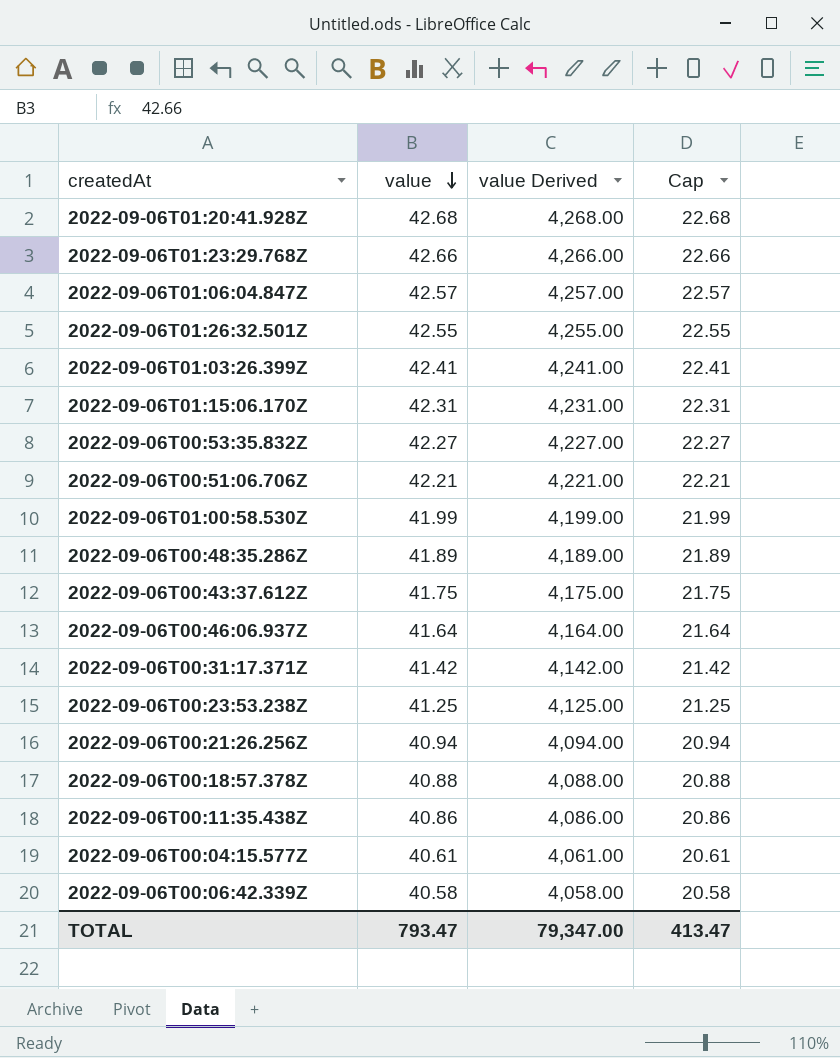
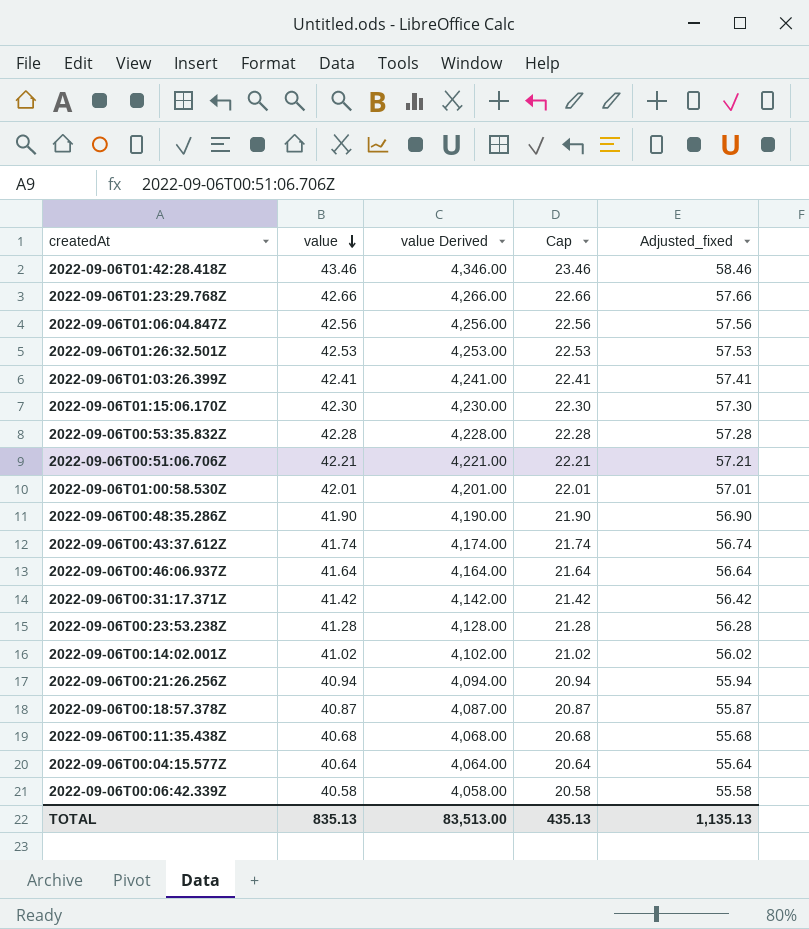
column Adjusted_fixed | formula: none -> [value] + 15
row 2022-09-06T01:20:41.928Z: 42.68 | 4,268.00 | 22.68 -> none
row 2022-09-06T01:42:28.418Z: none -> 43.46 | 4,346.00 | 23.46 | 58.46
2022-09-06T01:06:04.847Z | value: 42.57 -> 42.56
2022-09-06T01:06:04.847Z | value Derived: 4,257.00 -> 4,256.00
2022-09-06T01:06:04.847Z | Cap: 22.57 -> 22.56
2022-09-06T01:26:32.501Z | value: 42.55 -> 42.53
2022-09-06T01:26:32.501Z | value Derived: 4,255.00 -> 4,253.00
2022-09-06T01:26:32.501Z | Cap: 22.55 -> 22.53
2022-09-06T01:15:06.170Z | value: 42.31 -> 42.30
2022-09-06T01:15:06.170Z | value Derived: 4,231.00 -> 4,230.00
2022-09-06T01:15:06.170Z | Cap: 22.31 -> 22.30
2022-09-06T00:53:35.832Z | value: 42.27 -> 42.28
2022-09-06T00:53:35.832Z | value Derived: 4,227.00 -> 4,228.00
2022-09-06T00:53:35.832Z | Cap: 22.27 -> 22.28
2022-09-06T01:00:58.530Z | value: 41.99 -> 42.01
2022-09-06T01:00:58.530Z | value Derived: 4,199.00 -> 4,201.00
2022-09-06T01:00:58.530Z | Cap: 21.99 -> 22.01
2022-09-06T00:48:35.286Z | value: 41.89 -> 41.90
2022-09-06T00:48:35.286Z | value Derived: 4,189.00 -> 4,190.00
2022-09-06T00:48:35.286Z | Cap: 21.89 -> 21.90
2022-09-06T00:43:37.612Z | value: 41.75 -> 41.74
2022-09-06T00:43:37.612Z | value Derived: 4,175.00 -> 4,174.00
2022-09-06T00:43:37.612Z | Cap: 21.75 -> 21.74
2022-09-06T00:23:53.238Z | value: 41.25 -> 41.28
2022-09-06T00:23:53.238Z | value Derived: 4,125.00 -> 4,128.00
2022-09-06T00:23:53.238Z | Cap: 21.25 -> 21.28
row 2022-09-06T00:14:02.001Z: none -> 41.02 | 4,102.00 | 21.02 | 56.02
2022-09-06T00:18:57.378Z | value: 40.88 -> 40.87
2022-09-06T00:18:57.378Z | value Derived: 4,088.00 -> 4,087.00
2022-09-06T00:18:57.378Z | Cap: 20.88 -> 20.87
2022-09-06T00:11:35.438Z | value: 40.86 -> 40.68
2022-09-06T00:11:35.438Z | value Derived: 4,086.00 -> 4,068.00
2022-09-06T00:11:35.438Z | Cap: 20.86 -> 20.68
2022-09-06T00:04:15.577Z | value: 40.61 -> 40.64
2022-09-06T00:04:15.577Z | value Derived: 4,061.00 -> 4,064.00
2022-09-06T00:04:15.577Z | Cap: 20.61 -> 20.64
TOTAL | value: 793.47 -> 835.13
TOTAL | value Derived: 79,347.00 -> 83,513.00
TOTAL | Cap: 413.47 -> 435.13

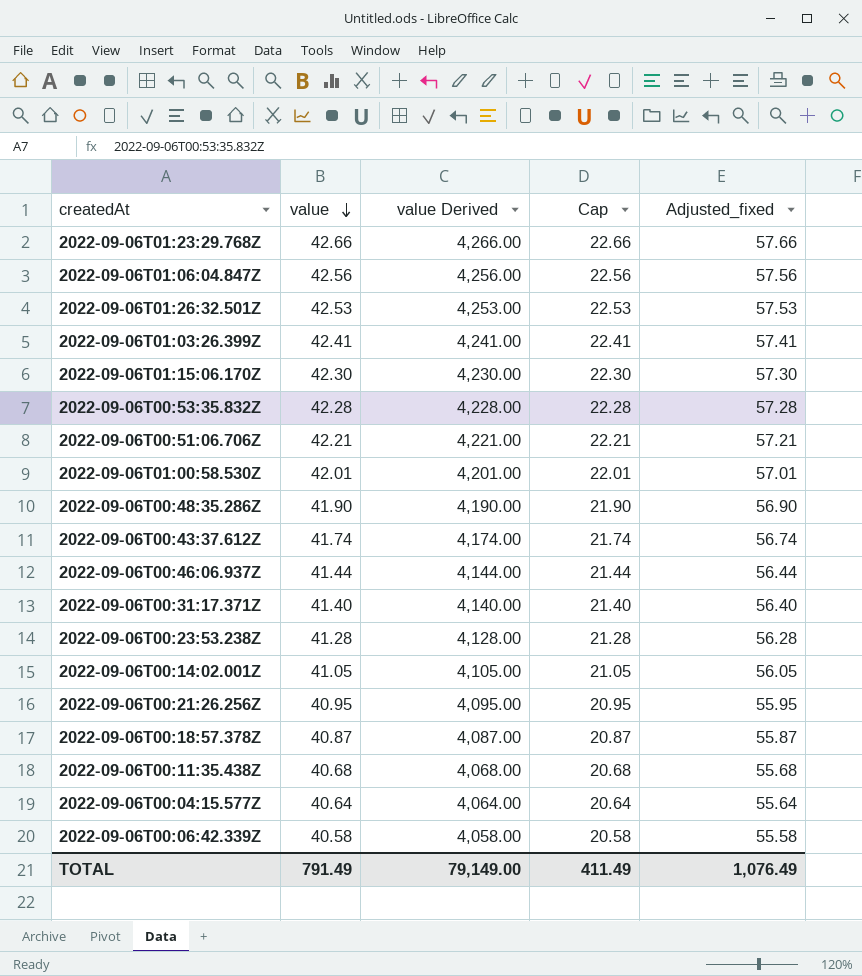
row 2022-09-06T01:42:28.418Z: 43.46 | 4,346.00 | 23.46 | 58.46 -> none
2022-09-06T00:46:06.937Z | value: 41.64 -> 41.44
2022-09-06T00:46:06.937Z | value Derived: 4,164.00 -> 4,144.00
2022-09-06T00:46:06.937Z | Cap: 21.64 -> 21.44
2022-09-06T00:46:06.937Z | Adjusted_fixed: 56.64 -> 56.44
2022-09-06T00:31:17.371Z | value: 41.42 -> 41.40
2022-09-06T00:31:17.371Z | value Derived: 4,142.00 -> 4,140.00
2022-09-06T00:31:17.371Z | Cap: 21.42 -> 21.40
2022-09-06T00:31:17.371Z | Adjusted_fixed: 56.42 -> 56.40
2022-09-06T00:14:02.001Z | value: 41.02 -> 41.05
2022-09-06T00:14:02.001Z | value Derived: 4,102.00 -> 4,105.00
2022-09-06T00:14:02.001Z | Cap: 21.02 -> 21.05
2022-09-06T00:14:02.001Z | Adjusted_fixed: 56.02 -> 56.05
2022-09-06T00:21:26.256Z | value: 40.94 -> 40.95
2022-09-06T00:21:26.256Z | value Derived: 4,094.00 -> 4,095.00
2022-09-06T00:21:26.256Z | Cap: 20.94 -> 20.95
2022-09-06T00:21:26.256Z | Adjusted_fixed: 55.94 -> 55.95
TOTAL | value: 835.13 -> 791.49
TOTAL | value Derived: 83,513.00 -> 79,149.00
TOTAL | Cap: 435.13 -> 411.49
TOTAL | Adjusted_fixed: 1,135.13 -> 1,076.49

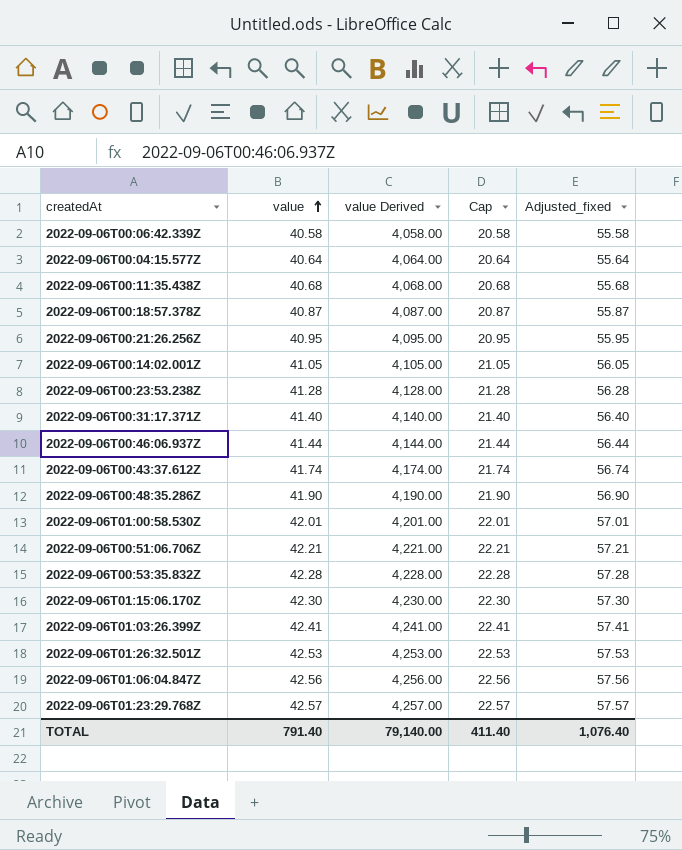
row order: value descending -> value ascending
2022-09-06T01:23:29.768Z | value: 42.66 -> 42.57
2022-09-06T01:23:29.768Z | value Derived: 4,266.00 -> 4,257.00
2022-09-06T01:23:29.768Z | Cap: 22.66 -> 22.57
2022-09-06T01:23:29.768Z | Adjusted_fixed: 57.66 -> 57.57
TOTAL | value: 791.49 -> 791.40
TOTAL | value Derived: 79,149.00 -> 79,140.00
TOTAL | Cap: 411.49 -> 411.40
TOTAL | Adjusted_fixed: 1,076.49 -> 1,076.40

